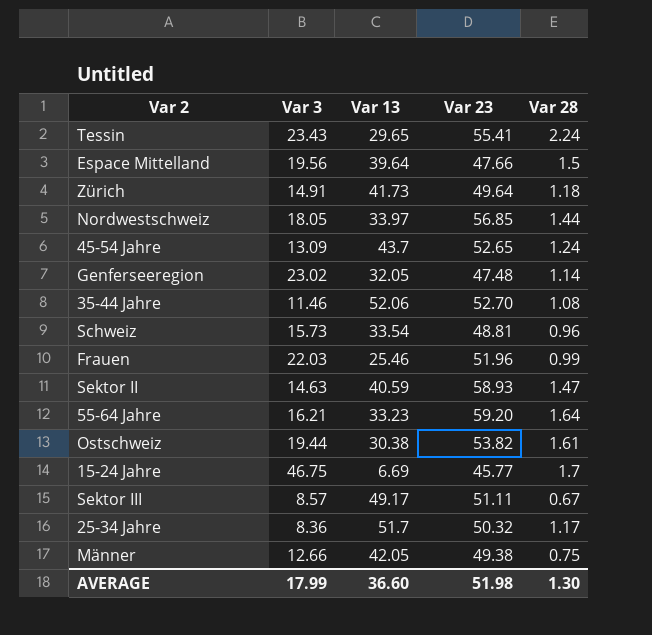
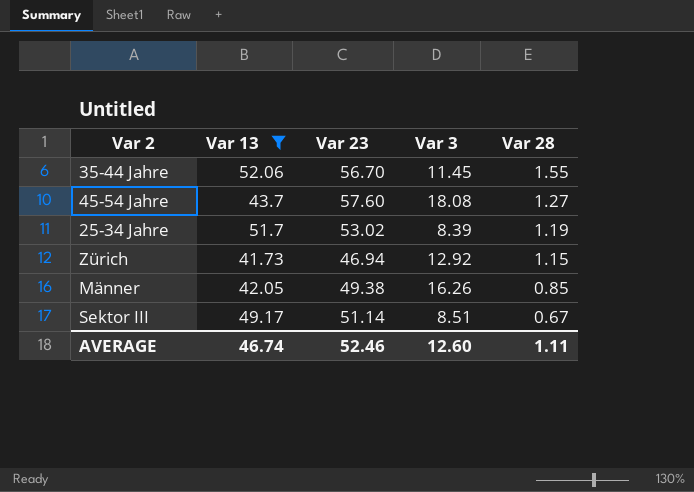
filter: none -> Var 13 >= 41.73
row order: none -> Var 28 descending
column Var 3 | position: 2 -> 4
35-44 Jahre | Var 23: 52.70 -> 56.70
35-44 Jahre | Var 3: 11.46 -> 11.45
35-44 Jahre | Var 28: 1.08 -> 1.55
45-54 Jahre | Var 23: 52.65 -> 57.60
45-54 Jahre | Var 3: 13.09 -> 18.08
45-54 Jahre | Var 28: 1.24 -> 1.27
25-34 Jahre | Var 23: 50.32 -> 53.02
25-34 Jahre | Var 3: 8.36 -> 8.39
25-34 Jahre | Var 28: 1.17 -> 1.19
Zürich | Var 23: 49.64 -> 46.94
Zürich | Var 3: 14.91 -> 12.92
Zürich | Var 28: 1.18 -> 1.15
Männer | Var 3: 12.66 -> 16.26
Männer | Var 28: 0.75 -> 0.85
Sektor III | Var 23: 51.11 -> 51.14
Sektor III | Var 3: 8.57 -> 8.51
AVERAGE | Var 13: 36.60 -> 46.74
AVERAGE | Var 23: 51.98 -> 52.46
AVERAGE | Var 3: 17.99 -> 12.60
AVERAGE | Var 28: 1.30 -> 1.11

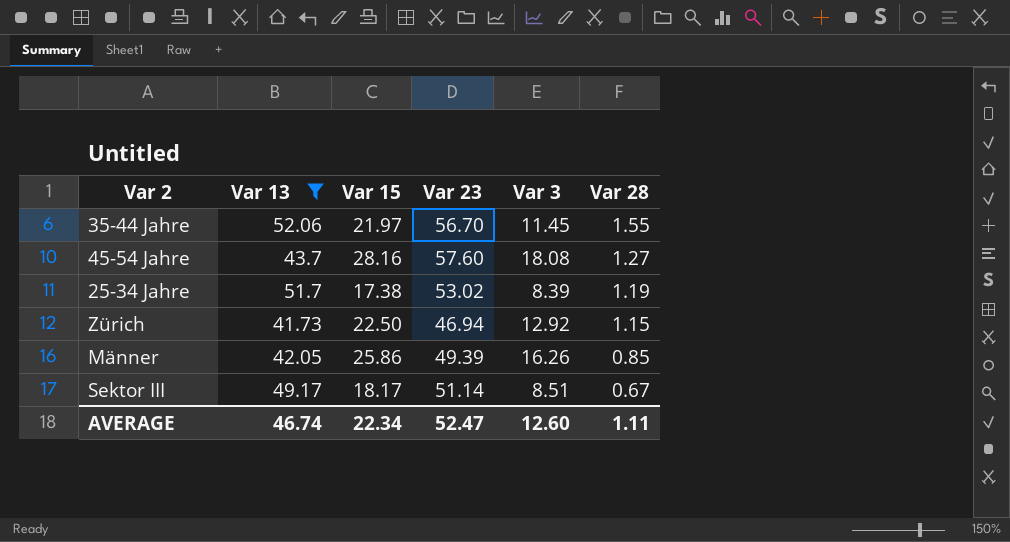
column Var 15 | position: none -> 3
Männer | Var 23: 49.38 -> 49.39
AVERAGE | Var 23: 52.46 -> 52.47

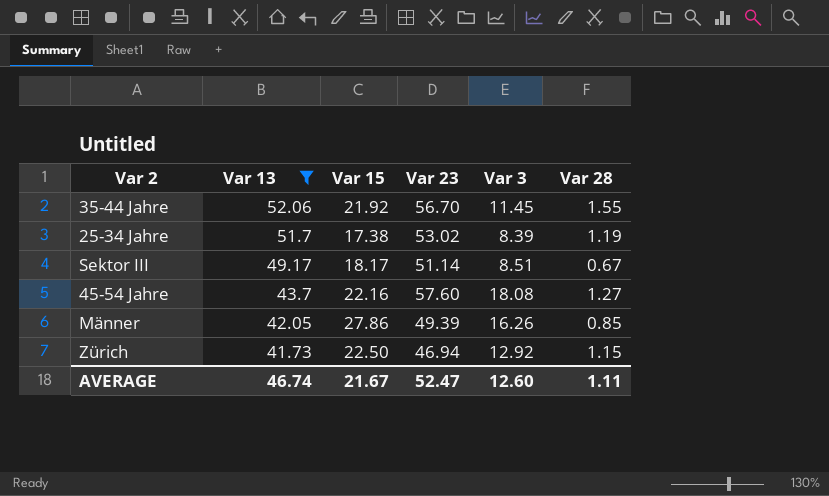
row order: Var 28 descending -> Var 13 descending
35-44 Jahre | Var 15: 21.97 -> 21.92
45-54 Jahre | Var 15: 28.16 -> 22.16
Männer | Var 15: 25.86 -> 27.86
AVERAGE | Var 15: 22.34 -> 21.67

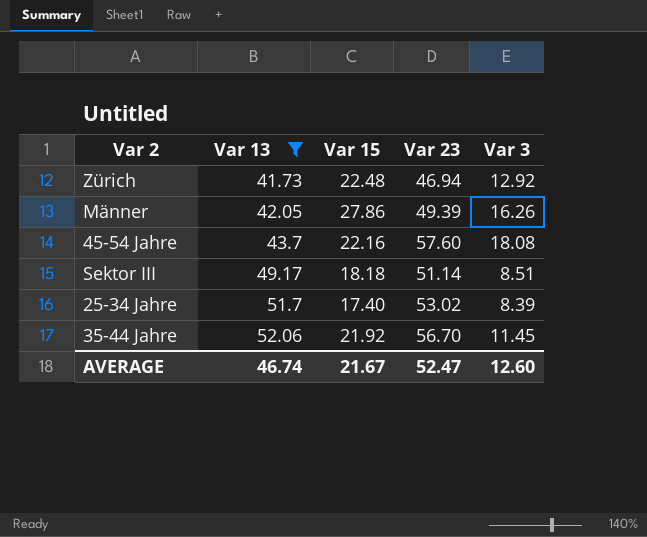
row order: Var 13 descending -> Var 13 ascending
column Var 28 | position: 6 -> none
Zürich | Var 15: 22.50 -> 22.48
Sektor III | Var 15: 18.17 -> 18.18
25-34 Jahre | Var 15: 17.38 -> 17.40

